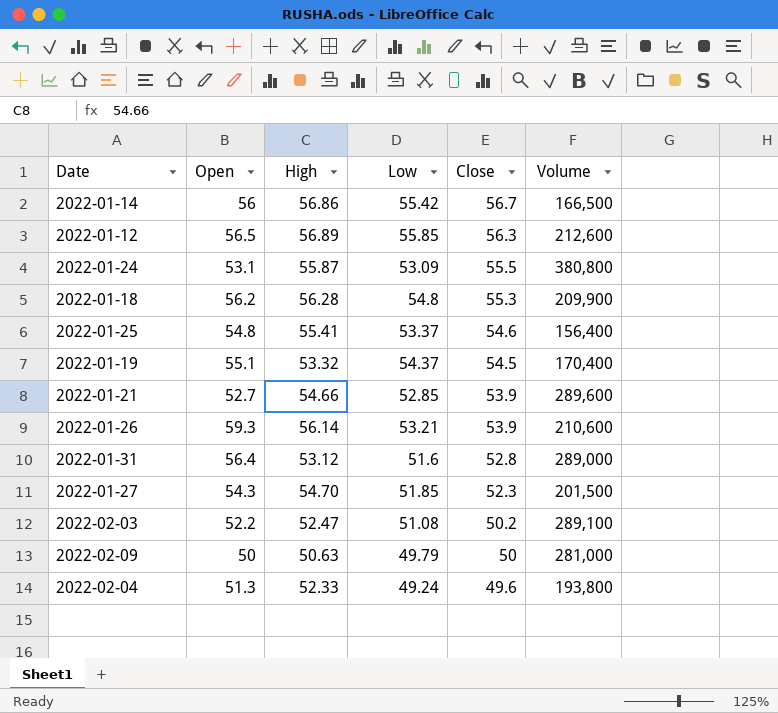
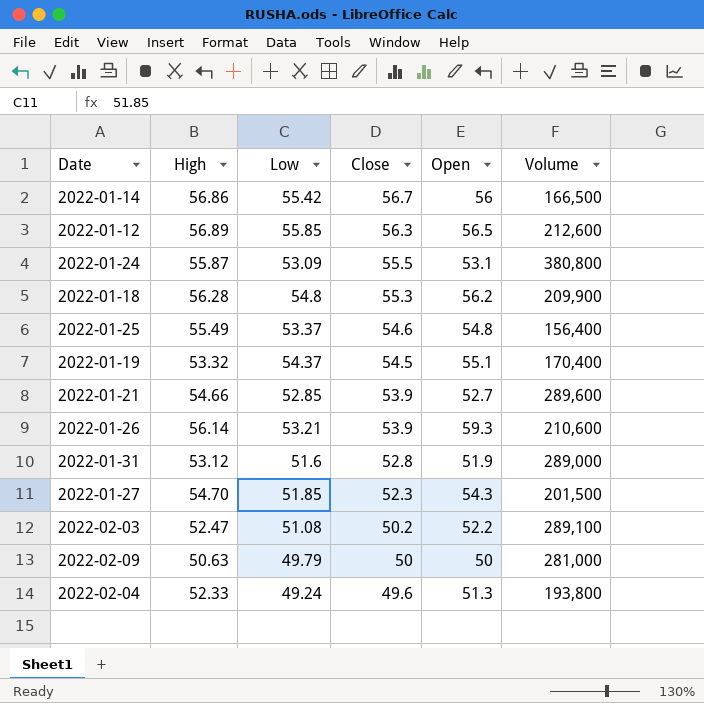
column Open | position: 2 -> 5
2022-01-25 | High: 55.41 -> 55.49
2022-01-31 | Open: 56.4 -> 51.9

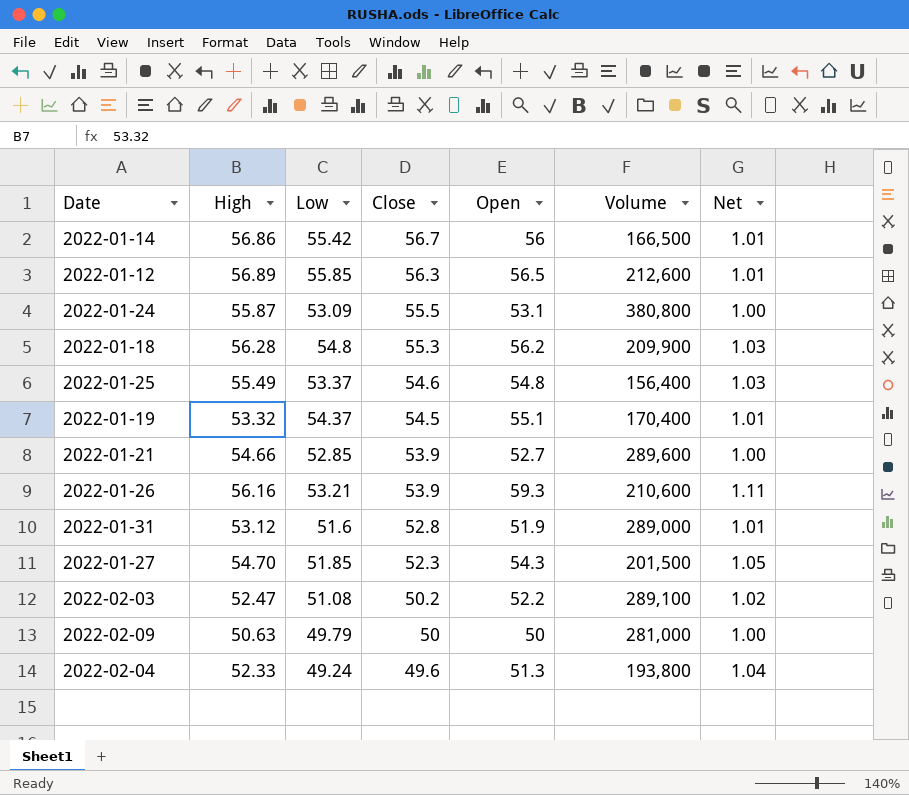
column Net | formula: none -> [Open] / [Low]
2022-01-26 | High: 56.14 -> 56.16

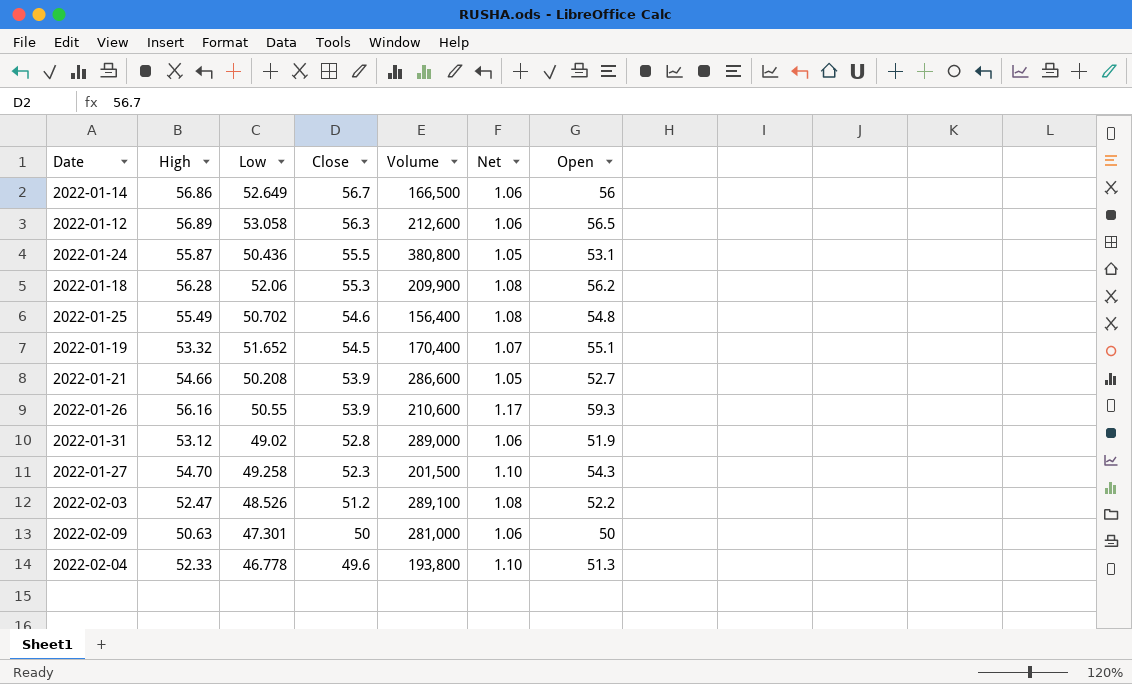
column Open | position: 5 -> 7
2022-01-14 | Low: 55.42 -> 52.649
2022-01-14 | Net: 1.01 -> 1.06
2022-01-12 | Low: 55.85 -> 53.058
2022-01-12 | Net: 1.01 -> 1.06
2022-01-24 | Low: 53.09 -> 50.436
2022-01-24 | Net: 1.00 -> 1.05
2022-01-18 | Low: 54.8 -> 52.06
2022-01-18 | Net: 1.03 -> 1.08
2022-01-25 | Low: 53.37 -> 50.702
2022-01-25 | Net: 1.03 -> 1.08
2022-01-19 | Low: 54.37 -> 51.652
2022-01-19 | Net: 1.01 -> 1.07
2022-01-21 | Low: 52.85 -> 50.208
2022-01-21 | Volume: 289,600 -> 286,600
2022-01-21 | Net: 1.00 -> 1.05
2022-01-26 | Low: 53.21 -> 50.55
2022-01-26 | Net: 1.11 -> 1.17
2022-01-31 | Low: 51.6 -> 49.02
2022-01-31 | Net: 1.01 -> 1.06
2022-01-27 | Low: 51.85 -> 49.258
2022-01-27 | Net: 1.05 -> 1.10
2022-02-03 | Low: 51.08 -> 48.526
2022-02-03 | Close: 50.2 -> 51.2
2022-02-03 | Net: 1.02 -> 1.08
2022-02-09 | Low: 49.79 -> 47.301
2022-02-09 | Net: 1.00 -> 1.06
2022-02-04 | Low: 49.24 -> 46.778
2022-02-04 | Net: 1.04 -> 1.10

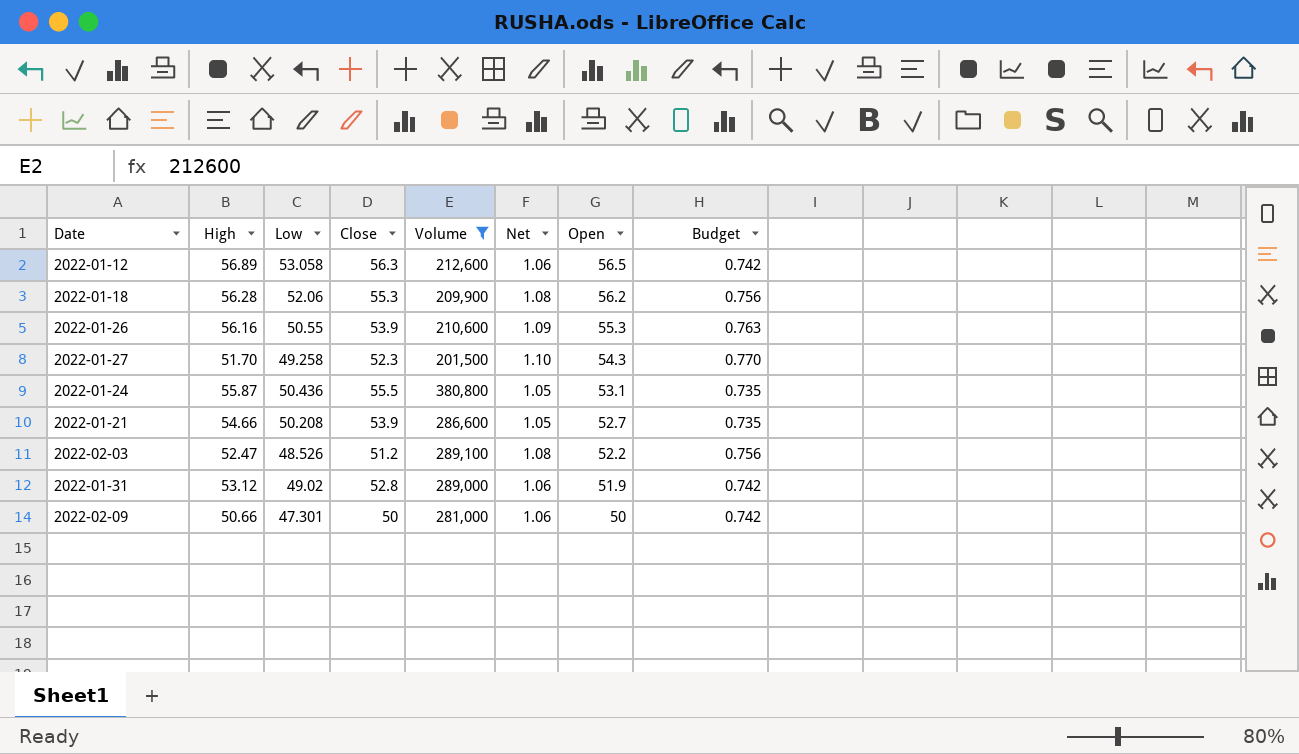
filter: none -> Volume >= 201,500
row order: Close descending -> Open descending
column Budget | formula: none -> [Net] * 0.7
2022-01-26 | Net: 1.17 -> 1.09
2022-01-26 | Open: 59.3 -> 55.3
2022-01-27 | High: 54.70 -> 51.70
2022-02-09 | High: 50.63 -> 50.66

